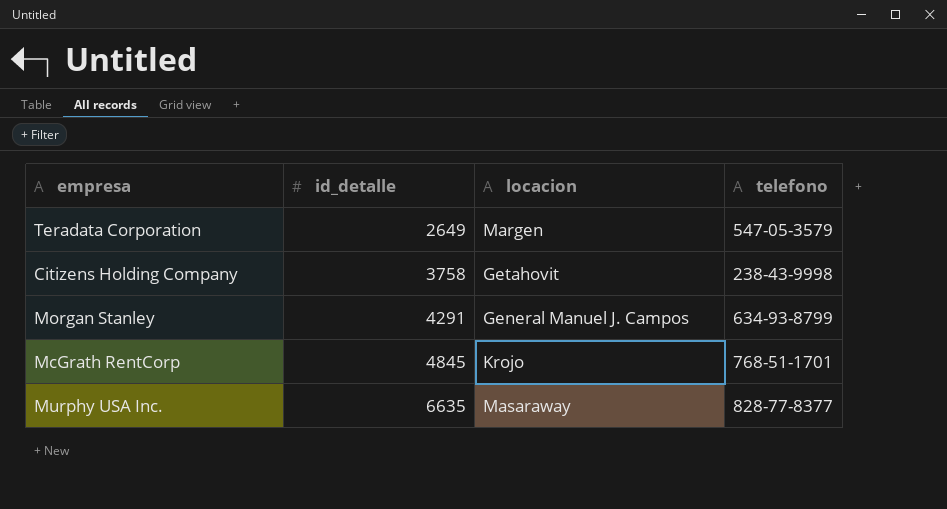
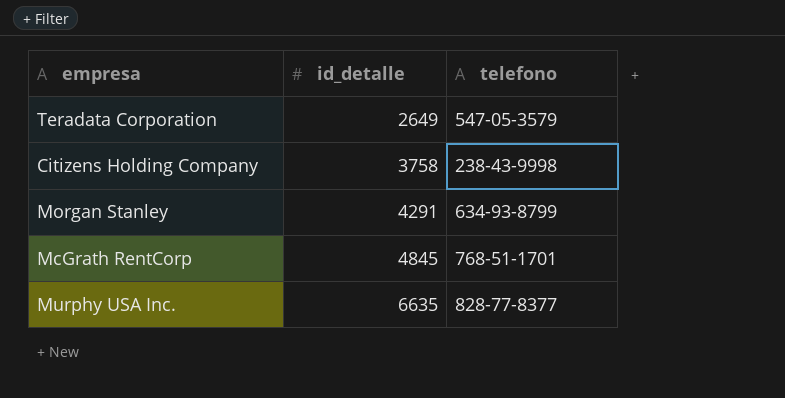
column locacion | position: 3 -> none

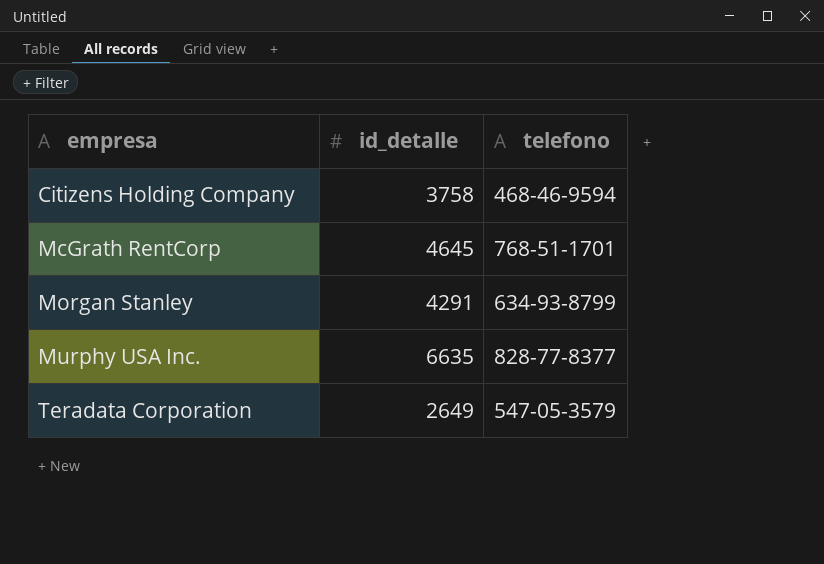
row order: id_detalle ascending -> empresa ascending
Citizens Holding Company | telefono: 238-43-9998 -> 468-46-9594
McGrath RentCorp | id_detalle: 4845 -> 4645

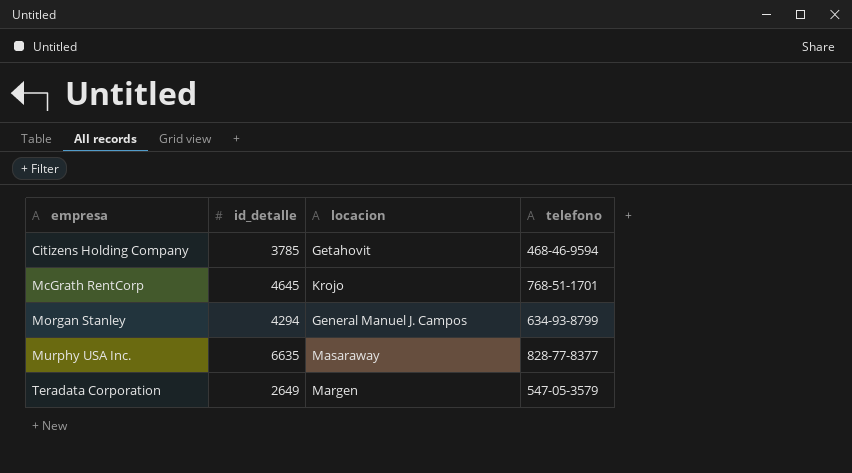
column locacion | position: none -> 3
Citizens Holding Company | id_detalle: 3758 -> 3785
Morgan Stanley | id_detalle: 4291 -> 4294

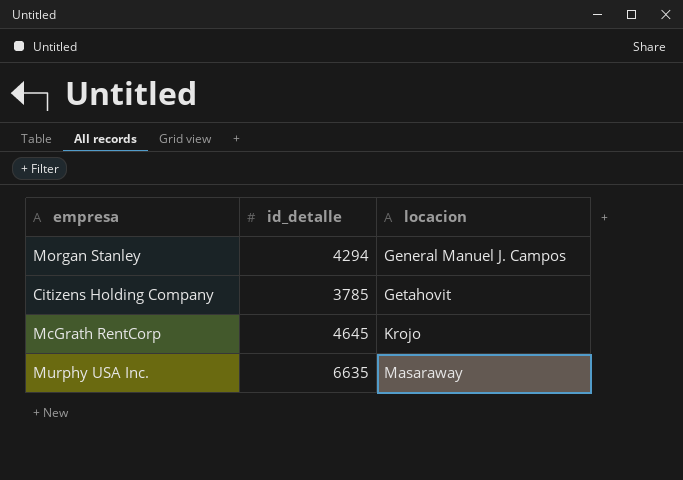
row order: empresa ascending -> locacion ascending
column telefono | position: 4 -> none
row Teradata Corporation: 2649 | Margen | 547-05-3579 -> none

